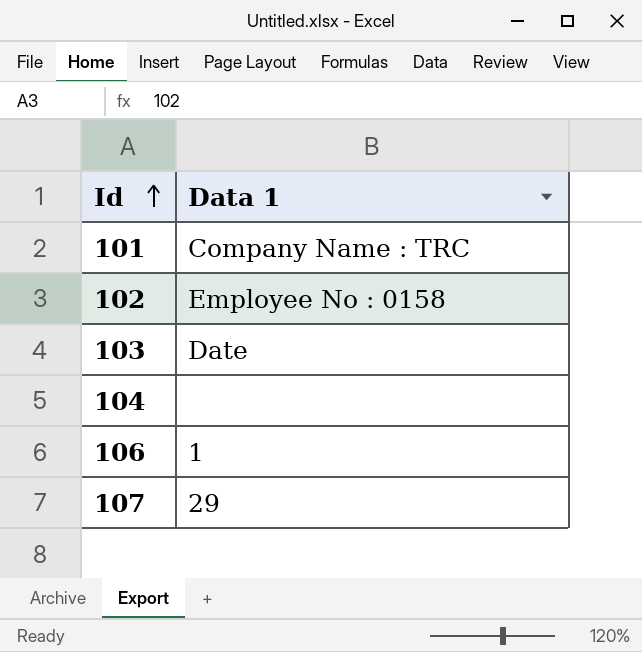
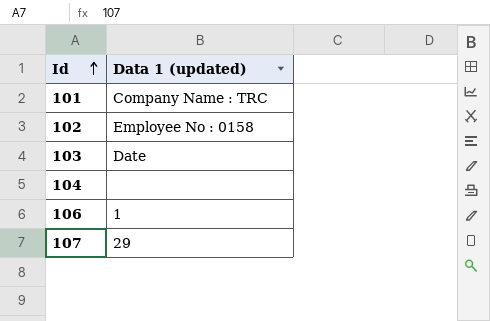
column name: Data 1 -> Data 1 (updated)

